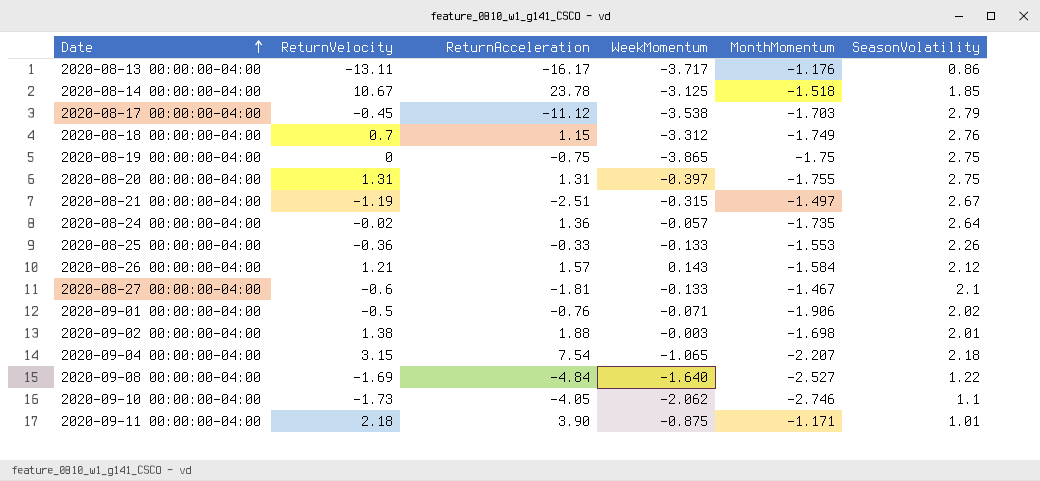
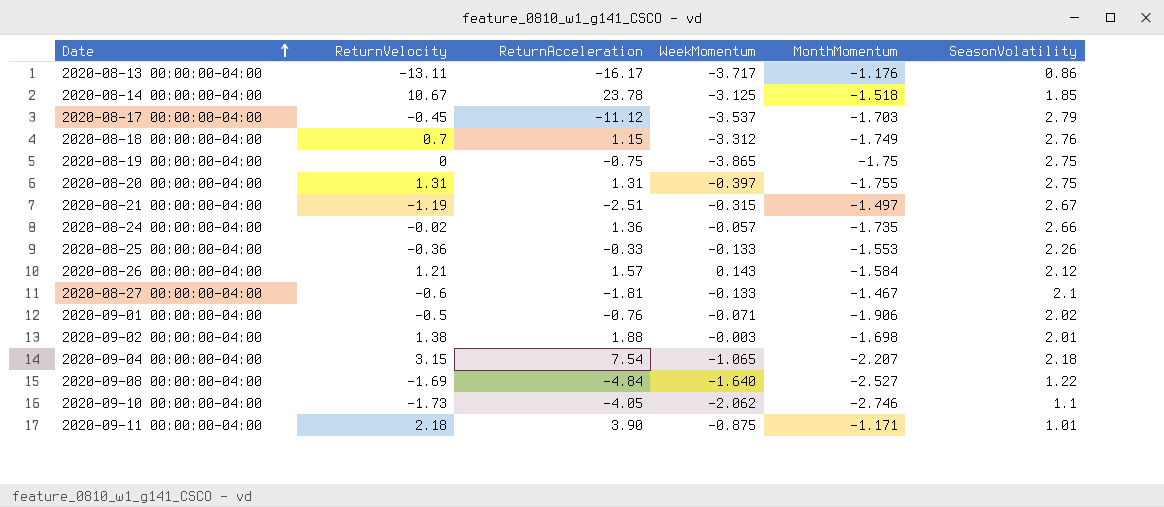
2020-08-17 00:00:00-04:00 | WeekMomentum: -3.538 -> -3.537
2020-08-24 00:00:00-04:00 | SeasonVolatility: 2.64 -> 2.66

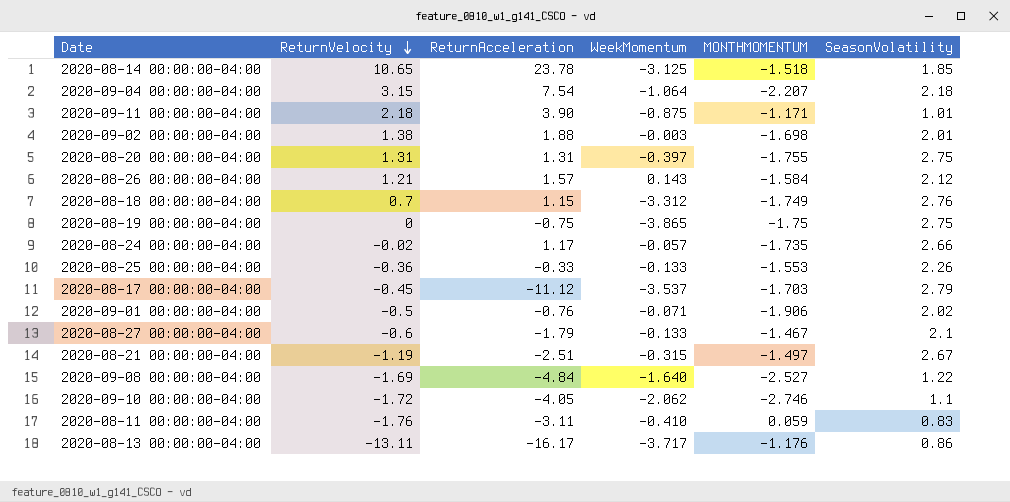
row order: Date ascending -> ReturnVelocity descending
column name: MonthMomentum -> MONTHMOMENTUM
2020-08-14 00:00:00-04:00 | ReturnVelocity: 10.67 -> 10.65
2020-09-04 00:00:00-04:00 | WeekMomentum: -1.065 -> -1.064
2020-08-24 00:00:00-04:00 | ReturnAcceleration: 1.36 -> 1.17
2020-08-27 00:00:00-04:00 | ReturnAcceleration: -1.81 -> -1.79
2020-09-10 00:00:00-04:00 | ReturnVelocity: -1.73 -> -1.72
row 2020-08-11 00:00:00-04:00: none -> -1.76 | -3.11 | -0.410 | 0.059 | 0.83

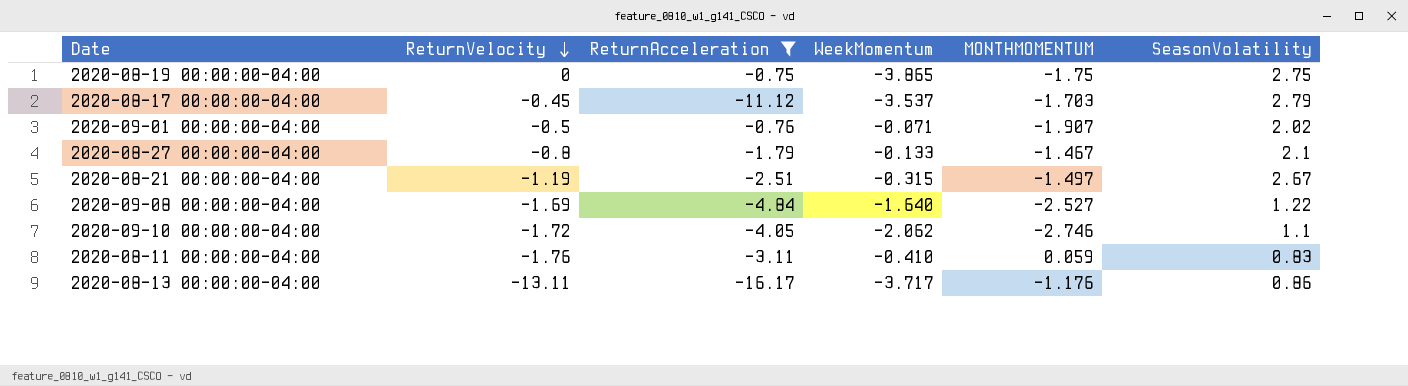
filter: none -> ReturnAcceleration <= -0.75
2020-09-01 00:00:00-04:00 | MONTHMOMENTUM: -1.906 -> -1.907
2020-08-27 00:00:00-04:00 | ReturnVelocity: -0.6 -> -0.8

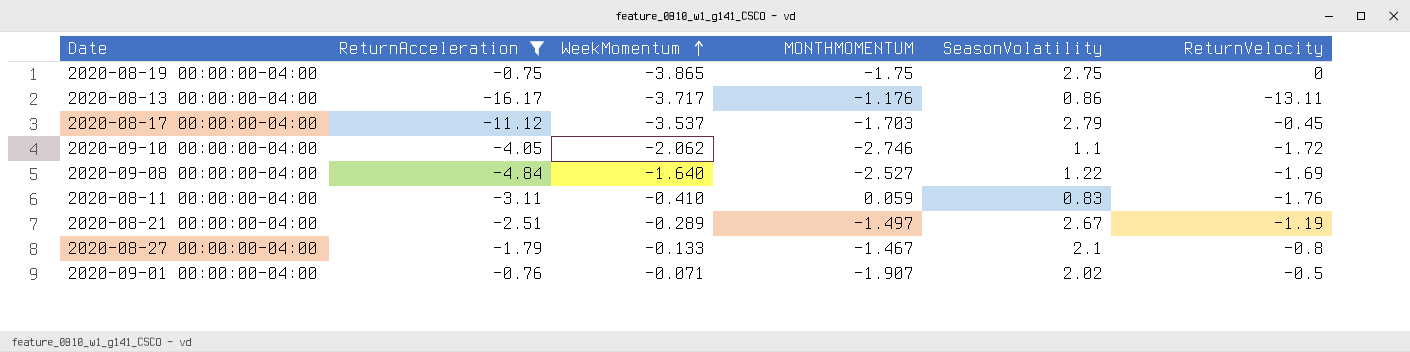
row order: ReturnVelocity descending -> WeekMomentum ascending
column ReturnVelocity | position: 2 -> 6
2020-08-21 00:00:00-04:00 | WeekMomentum: -0.315 -> -0.289

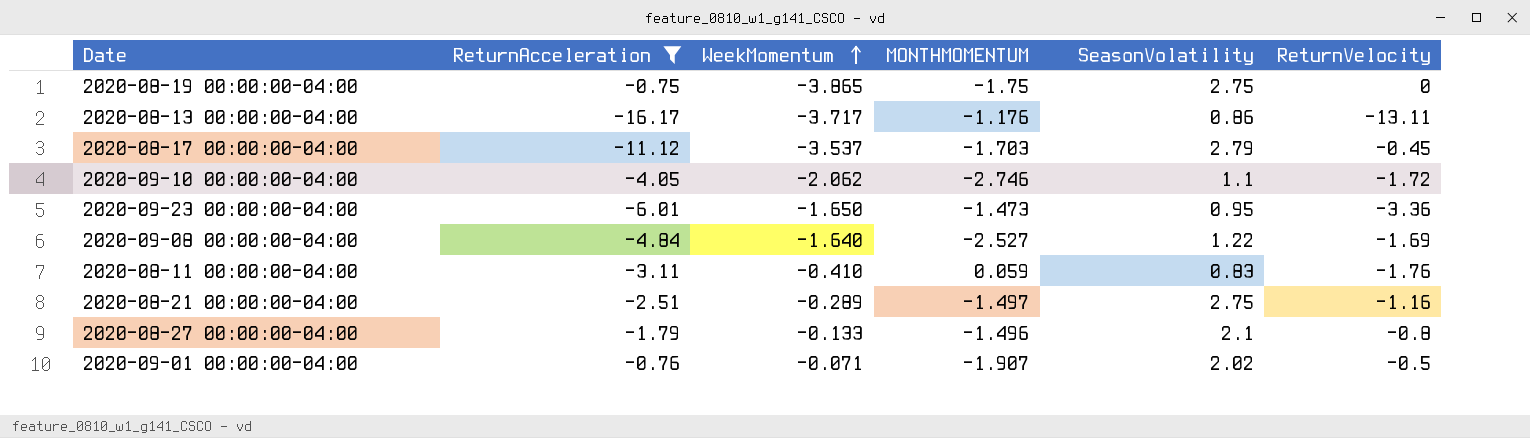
row 2020-09-23 00:00:00-04:00: none -> -6.01 | -1.650 | -1.473 | 0.95 | -3.36
2020-08-21 00:00:00-04:00 | SeasonVolatility: 2.67 -> 2.75
2020-08-21 00:00:00-04:00 | ReturnVelocity: -1.19 -> -1.16
2020-08-27 00:00:00-04:00 | MONTHMOMENTUM: -1.467 -> -1.496

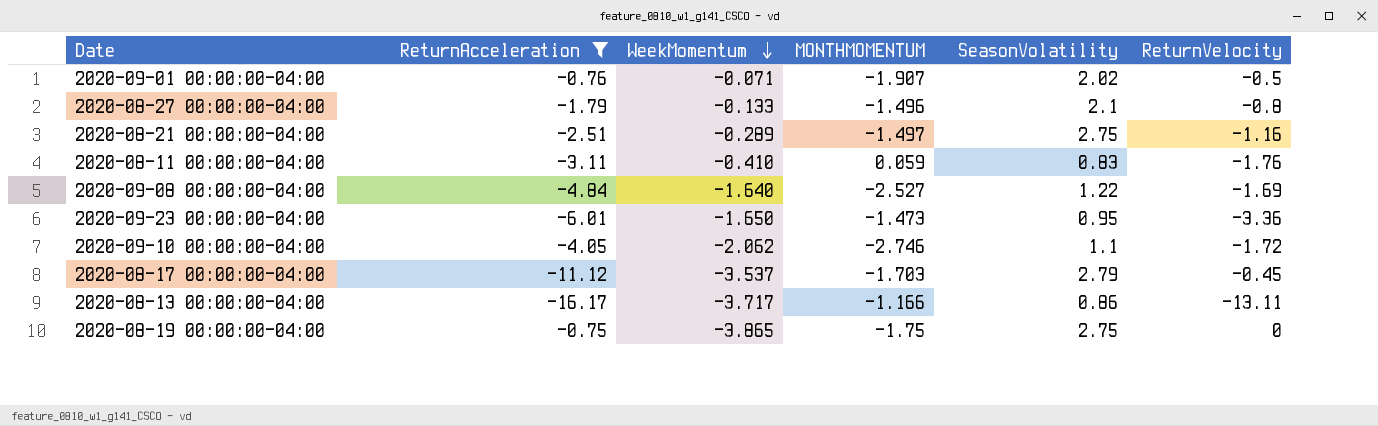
row order: WeekMomentum ascending -> WeekMomentum descending
2020-08-13 00:00:00-04:00 | MONTHMOMENTUM: -1.176 -> -1.166

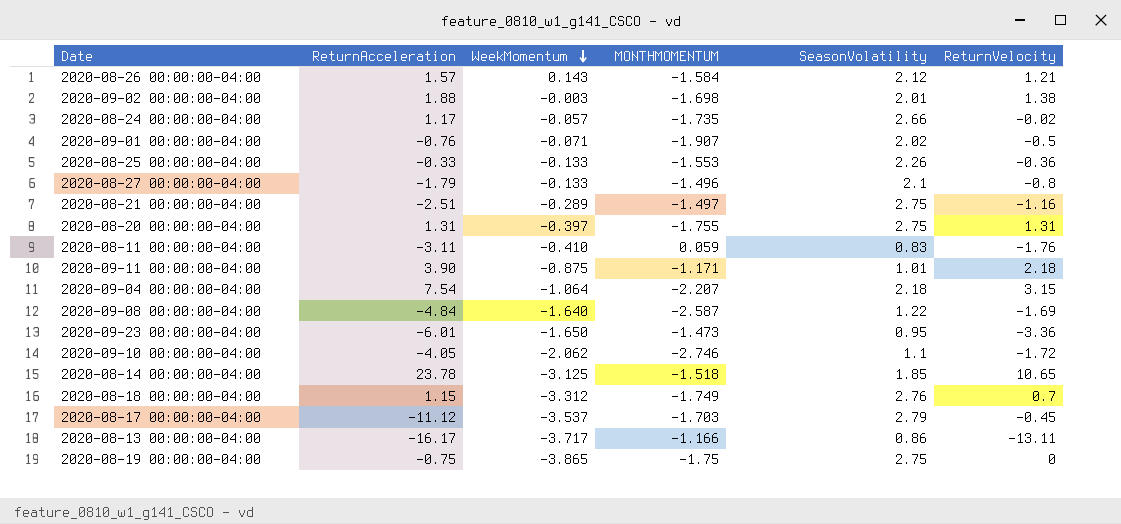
filter: ReturnAcceleration <= -0.75 -> none
2020-09-08 00:00:00-04:00 | MONTHMOMENTUM: -2.527 -> -2.587

